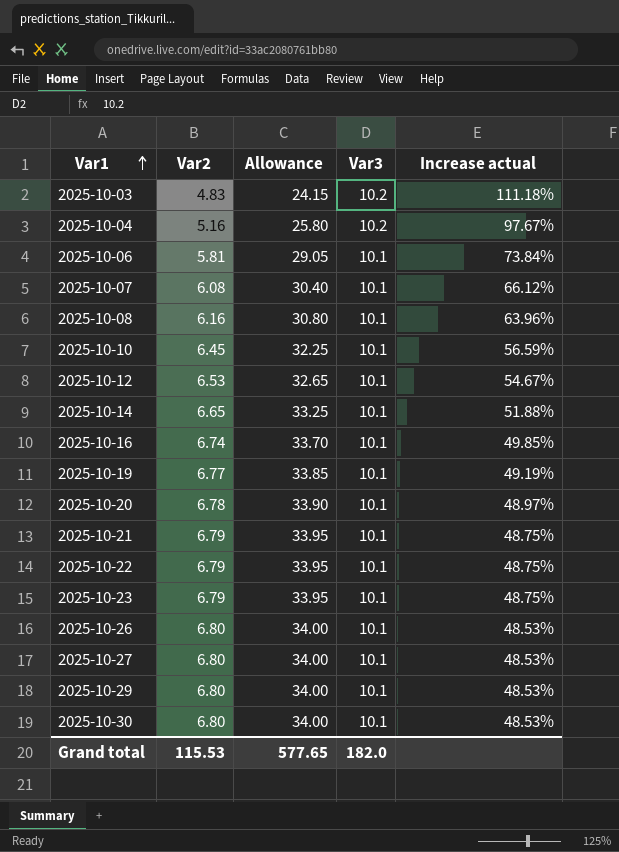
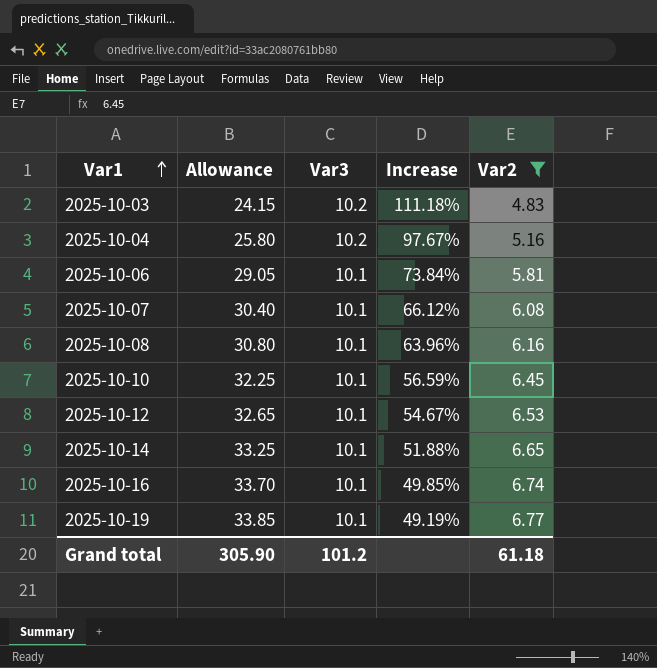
filter: none -> Var2 <= 6.77
column name: Increase actual -> Increase
column Var2 | position: 2 -> 5
Grand total | Allowance: 577.65 -> 305.90
Grand total | Var3: 182.0 -> 101.2
Grand total | Var2: 115.53 -> 61.18

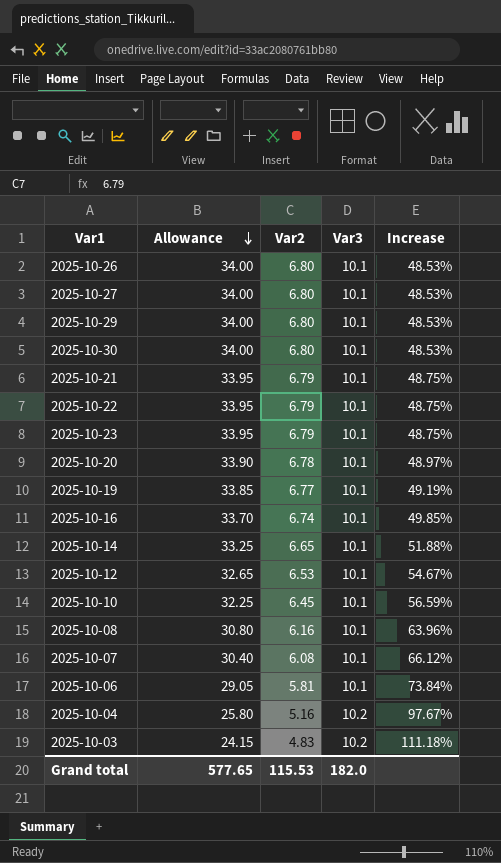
filter: Var2 <= 6.77 -> none
row order: Var1 ascending -> Allowance descending
column Var2 | position: 5 -> 3
Grand total | Allowance: 305.90 -> 577.65
Grand total | Var2: 61.18 -> 115.53
Grand total | Var3: 101.2 -> 182.0

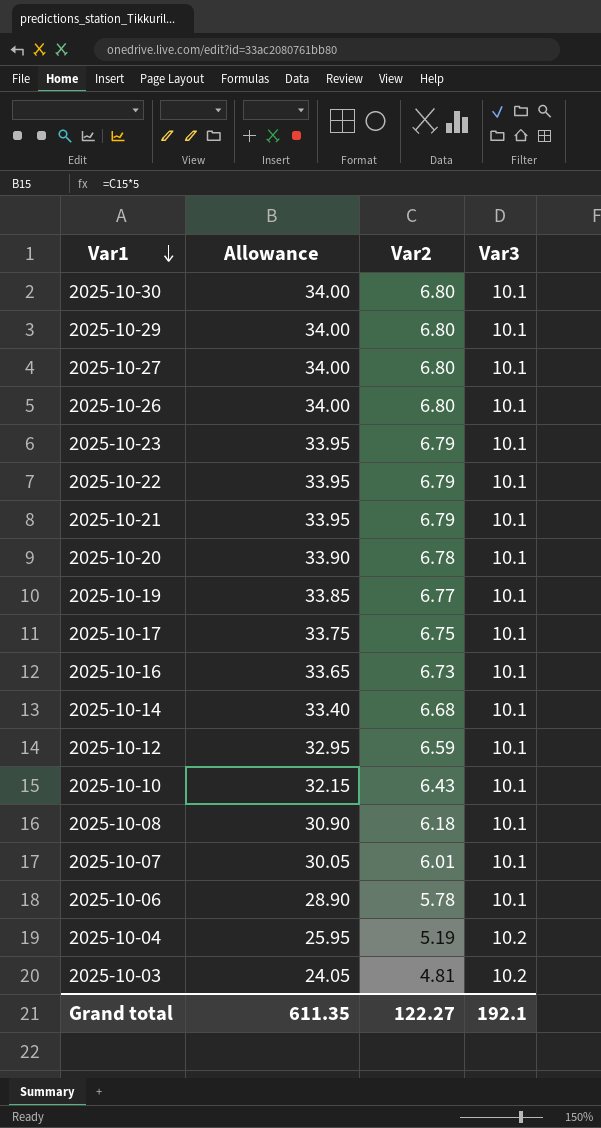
row order: Allowance descending -> Var1 descending
column Increase | formula: ([Var3] - [Var2]) / [Var2] -> none
row 2025-10-17: none -> 33.75 | 6.75 | 10.1
2025-10-16 | Allowance: 33.70 -> 33.65
2025-10-16 | Var2: 6.74 -> 6.73
2025-10-14 | Allowance: 33.25 -> 33.40
2025-10-14 | Var2: 6.65 -> 6.68
2025-10-12 | Allowance: 32.65 -> 32.95
2025-10-12 | Var2: 6.53 -> 6.59
2025-10-10 | Allowance: 32.25 -> 32.15
2025-10-10 | Var2: 6.45 -> 6.43
2025-10-08 | Allowance: 30.80 -> 30.90
2025-10-08 | Var2: 6.16 -> 6.18
2025-10-07 | Allowance: 30.40 -> 30.05
2025-10-07 | Var2: 6.08 -> 6.01
2025-10-06 | Allowance: 29.05 -> 28.90
2025-10-06 | Var2: 5.81 -> 5.78
2025-10-04 | Allowance: 25.80 -> 25.95
2025-10-04 | Var2: 5.16 -> 5.19
2025-10-03 | Allowance: 24.15 -> 24.05
2025-10-03 | Var2: 4.83 -> 4.81
Grand total | Allowance: 577.65 -> 611.35
Grand total | Var2: 115.53 -> 122.27
Grand total | Var3: 182.0 -> 192.1

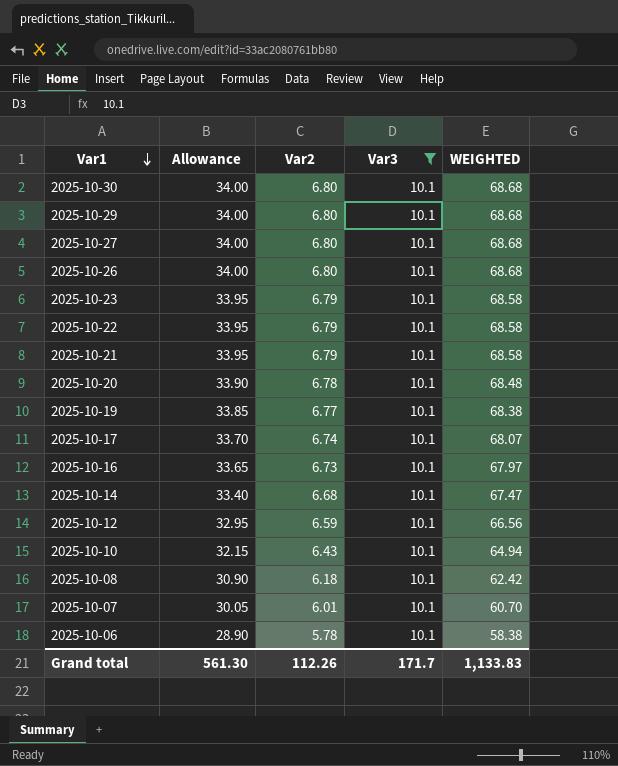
filter: none -> Var3 = 10.1
column WEIGHTED | formula: none -> [Var2] * [Var3]
2025-10-17 | Allowance: 33.75 -> 33.70
2025-10-17 | Var2: 6.75 -> 6.74
Grand total | Allowance: 611.35 -> 561.30
Grand total | Var2: 122.27 -> 112.26
Grand total | Var3: 192.1 -> 171.7

